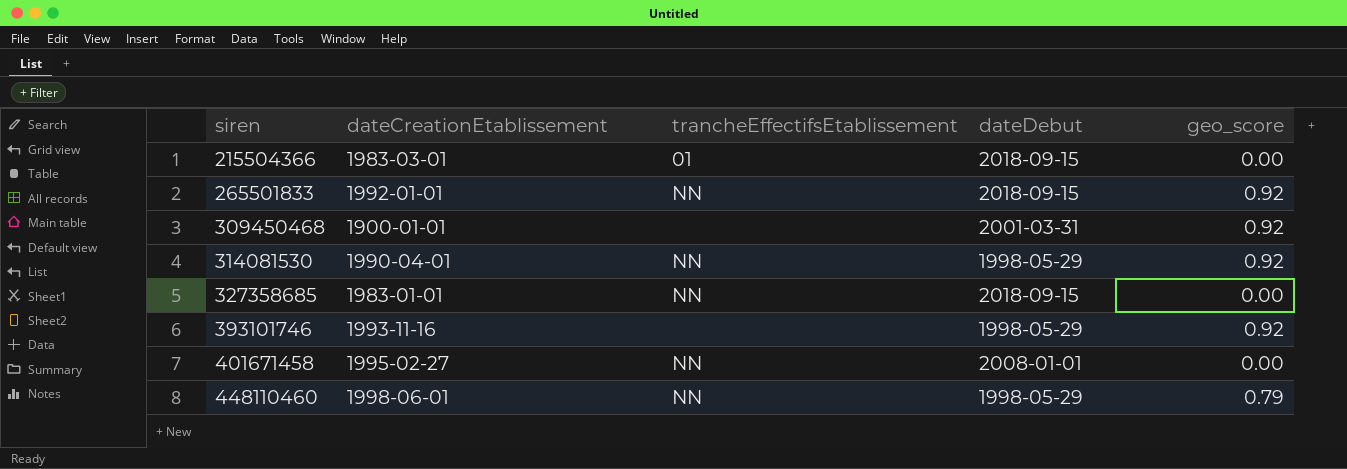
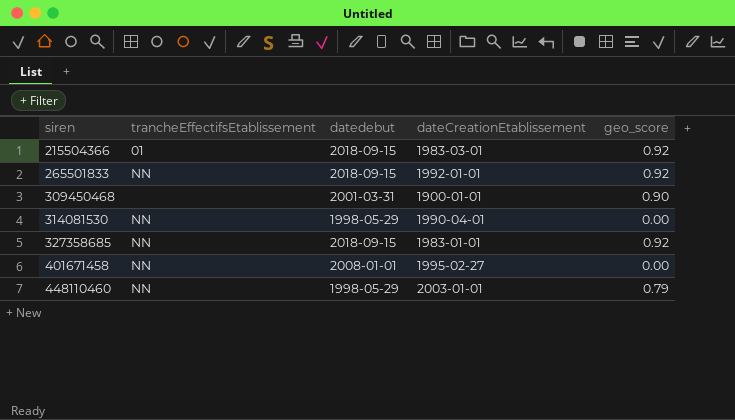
column name: dateDebut -> datedebut
column dateCreationEtablissement | position: 2 -> 4
row 393101746: 1993-11-16 | none | 1998-05-29 | 0.92 -> none
215504366 | geo_score: 0.00 -> 0.92
309450468 | geo_score: 0.92 -> 0.90
314081530 | geo_score: 0.92 -> 0.00
327358685 | geo_score: 0.00 -> 0.92
448110460 | dateCreationEtablissement: 1998-06-01 -> 2003-01-01

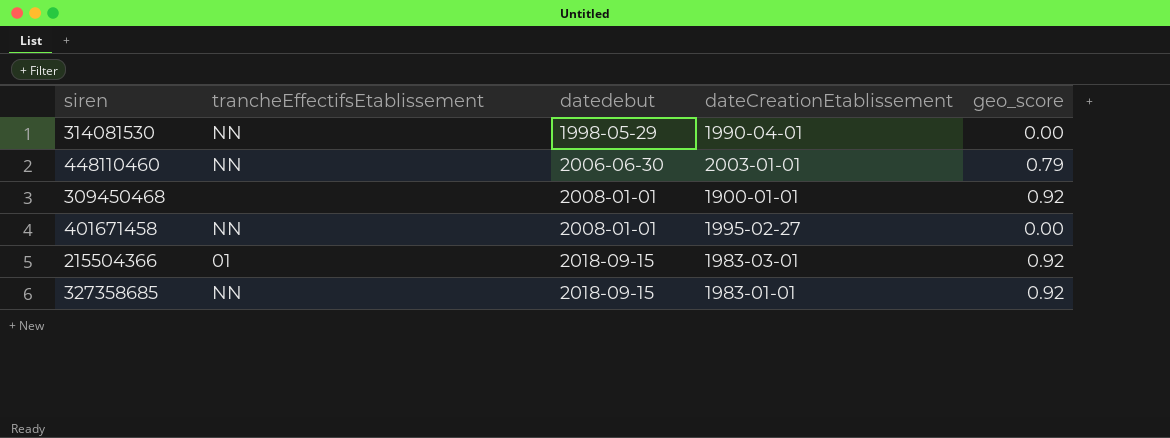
row order: siren ascending -> datedebut ascending
row 265501833: NN | 2018-09-15 | 1992-01-01 | 0.92 -> none
448110460 | datedebut: 1998-05-29 -> 2006-06-30
309450468 | datedebut: 2001-03-31 -> 2008-01-01
309450468 | geo_score: 0.90 -> 0.92

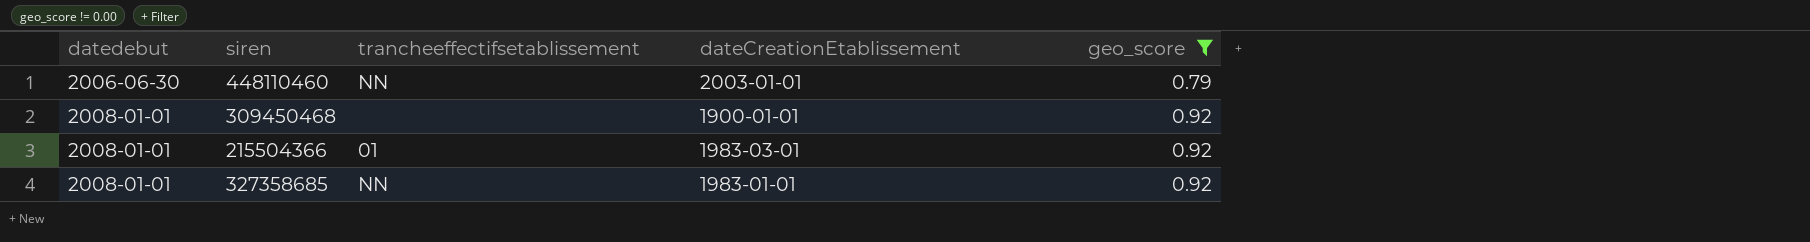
filter: none -> geo_score != 0.00
column datedebut | position: 3 -> 1
column name: trancheEffectifsEtablissement -> trancheeffectifsetablissement
215504366 | datedebut: 2018-09-15 -> 2008-01-01
327358685 | datedebut: 2018-09-15 -> 2008-01-01

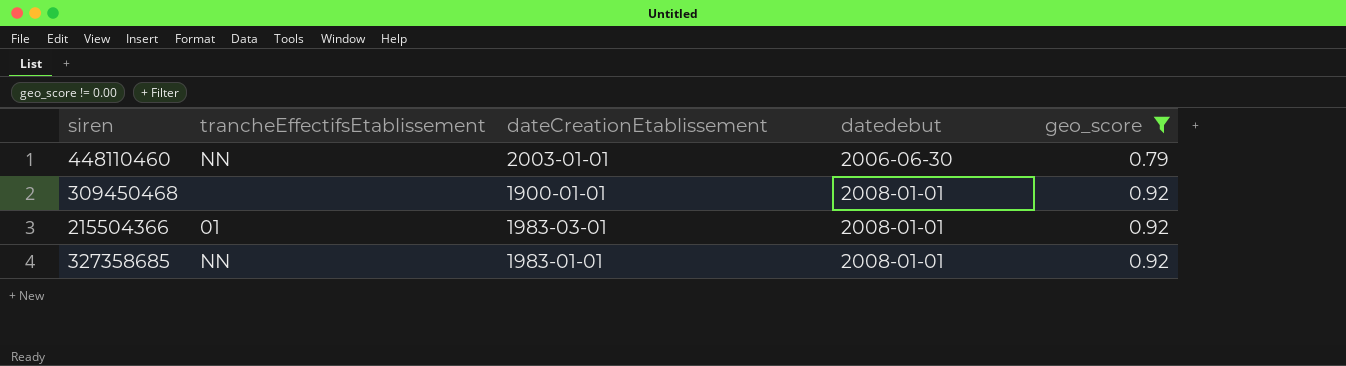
column name: trancheeffectifsetablissement -> trancheEffectifsEtablissement
column datedebut | position: 1 -> 4

